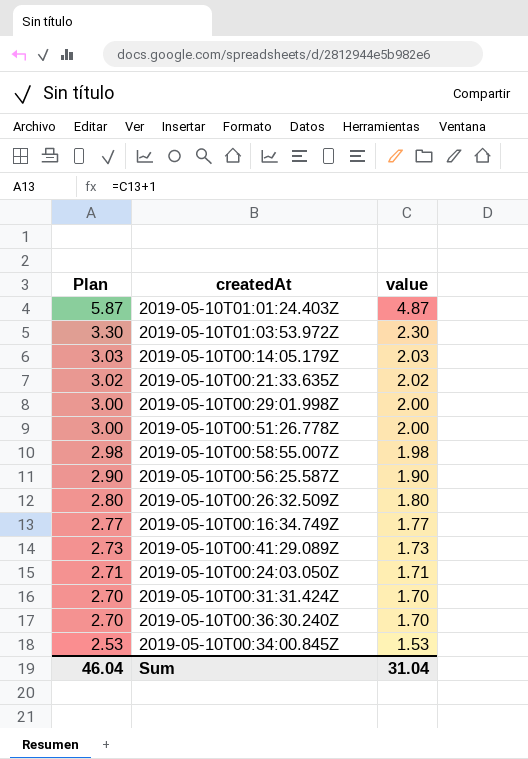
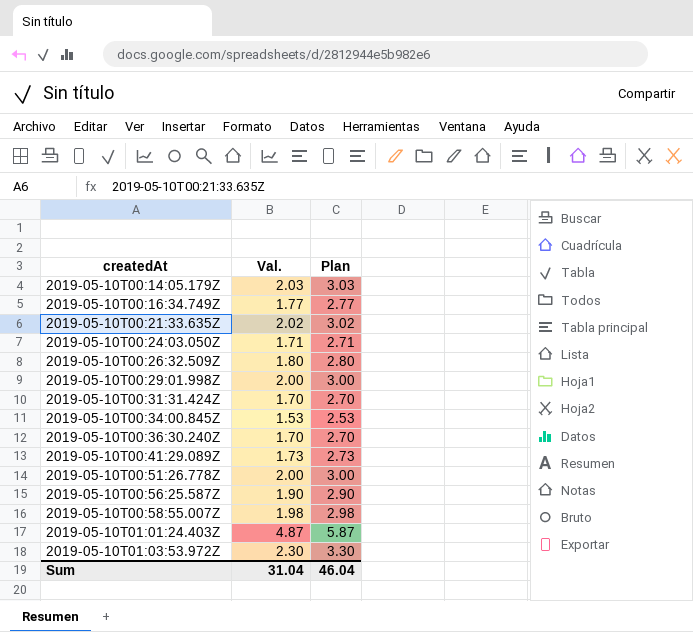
row order: Plan descending -> createdAt ascending
column name: value -> Val.
column Plan | position: 1 -> 3

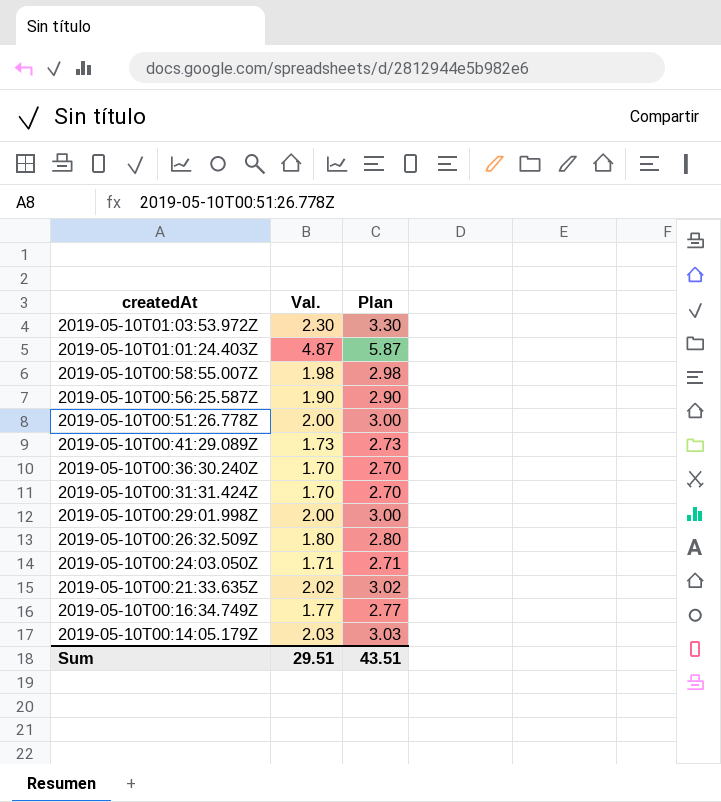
row order: createdAt ascending -> createdAt descending
row 2019-05-10T00:34:00.845Z: 1.53 | 2.53 -> none
Sum | Val.: 31.04 -> 29.51
Sum | Plan: 46.04 -> 43.51

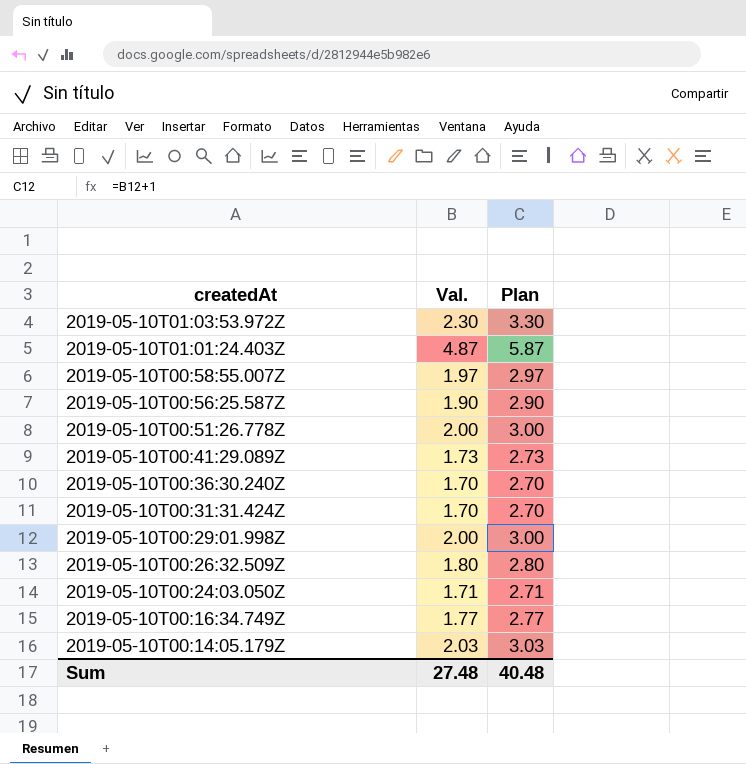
row 2019-05-10T00:21:33.635Z: 2.02 | 3.02 -> none
2019-05-10T00:58:55.007Z | Val.: 1.98 -> 1.97
2019-05-10T00:58:55.007Z | Plan: 2.98 -> 2.97
Sum | Val.: 29.51 -> 27.48
Sum | Plan: 43.51 -> 40.48

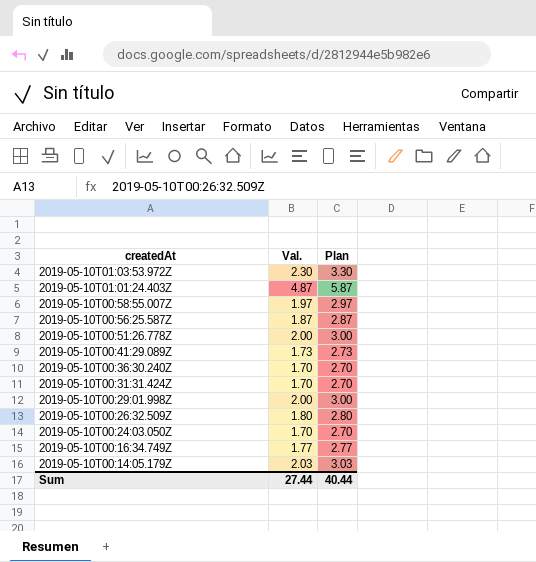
2019-05-10T00:56:25.587Z | Val.: 1.90 -> 1.87
2019-05-10T00:56:25.587Z | Plan: 2.90 -> 2.87
2019-05-10T00:24:03.050Z | Val.: 1.71 -> 1.70
2019-05-10T00:24:03.050Z | Plan: 2.71 -> 2.70
Sum | Val.: 27.48 -> 27.44
Sum | Plan: 40.48 -> 40.44

